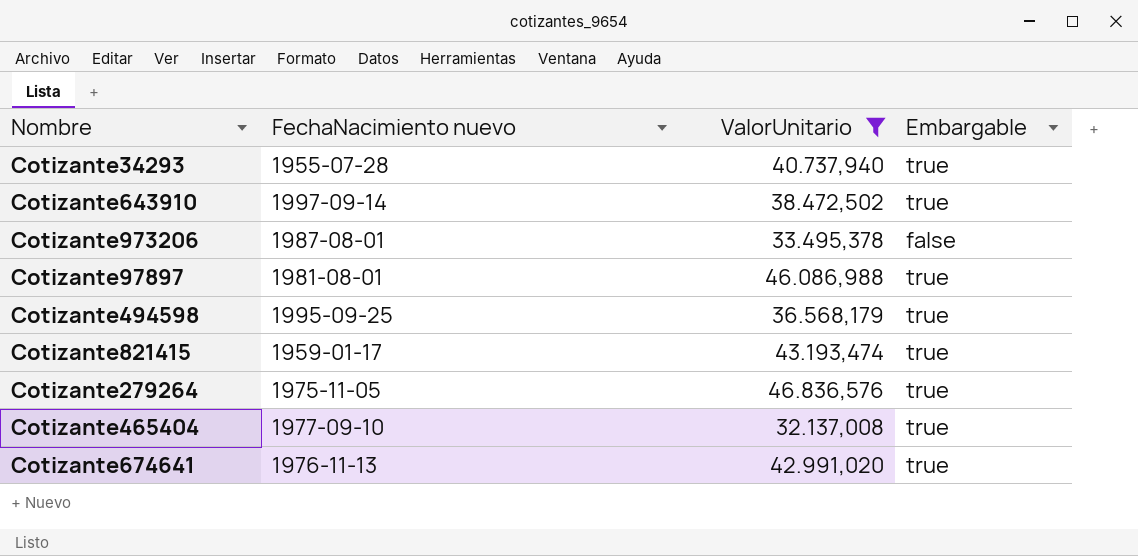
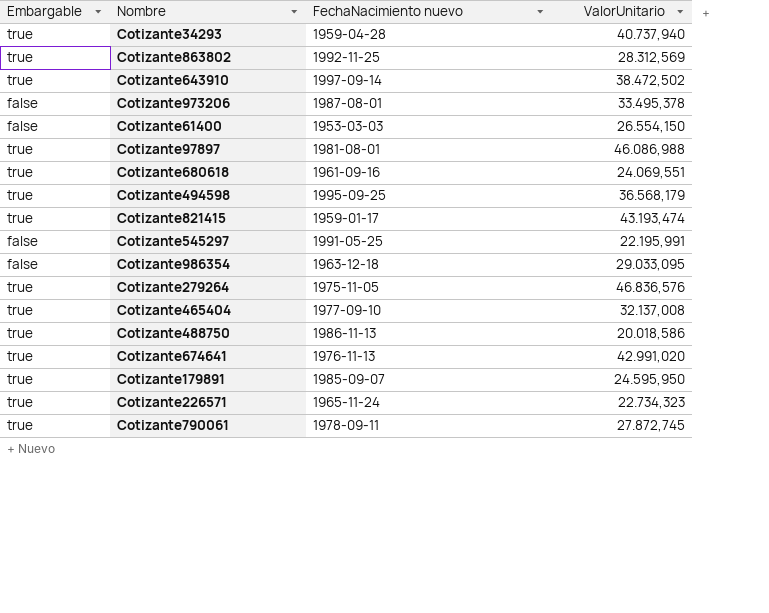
filter: ValorUnitario >= 32.137,008 -> none
column Embargable | position: 4 -> 1
Cotizante34293 | FechaNacimiento nuevo: 1955-07-28 -> 1959-04-28

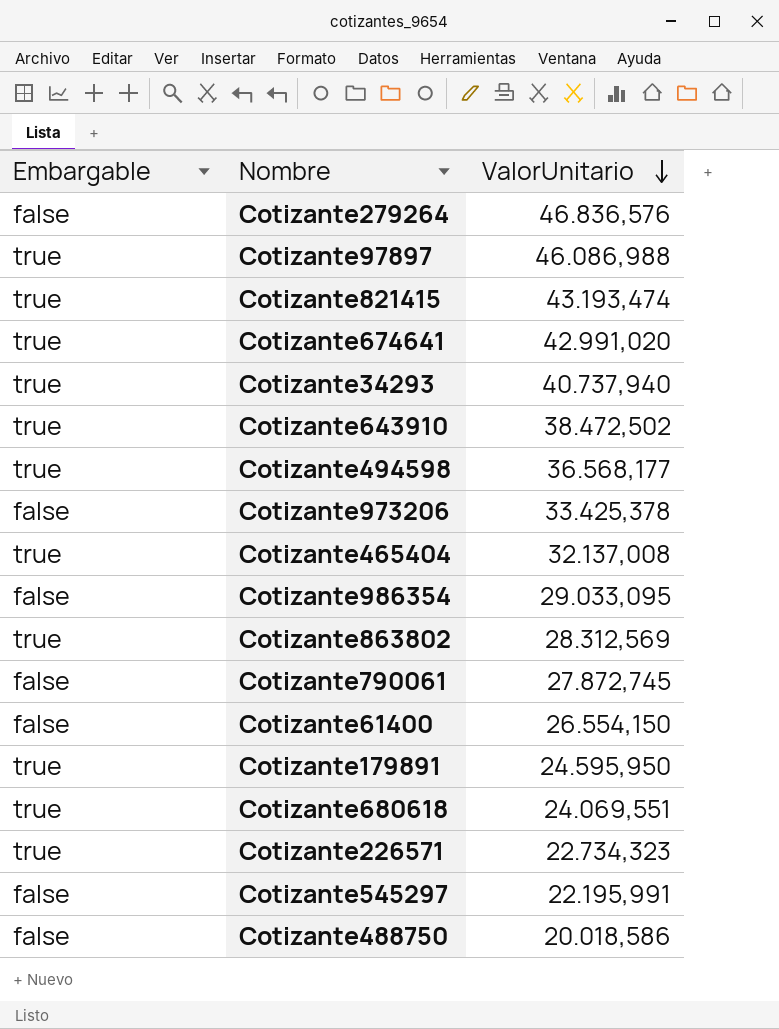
row order: none -> ValorUnitario descending
column FechaNacimiento nuevo | position: 3 -> none
Cotizante279264 | Embargable: true -> false
Cotizante494598 | ValorUnitario: 36.568,179 -> 36.568,177
Cotizante973206 | ValorUnitario: 33.495,378 -> 33.425,378
Cotizante790061 | Embargable: true -> false
Cotizante488750 | Embargable: true -> false

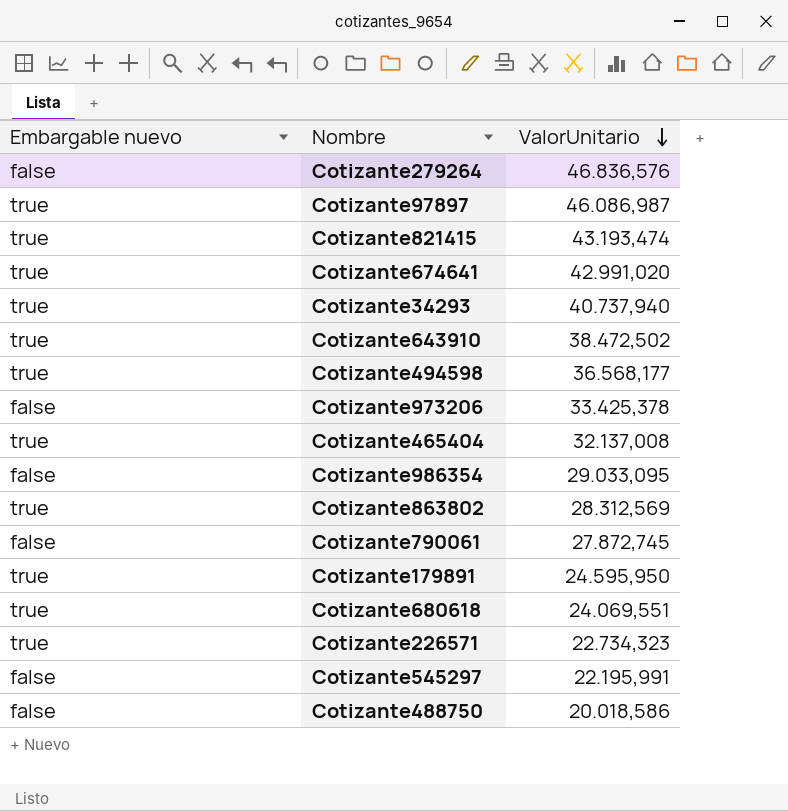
column name: Embargable -> Embargable nuevo
row Cotizante61400: false | 26.554,150 -> none
Cotizante97897 | ValorUnitario: 46.086,988 -> 46.086,987

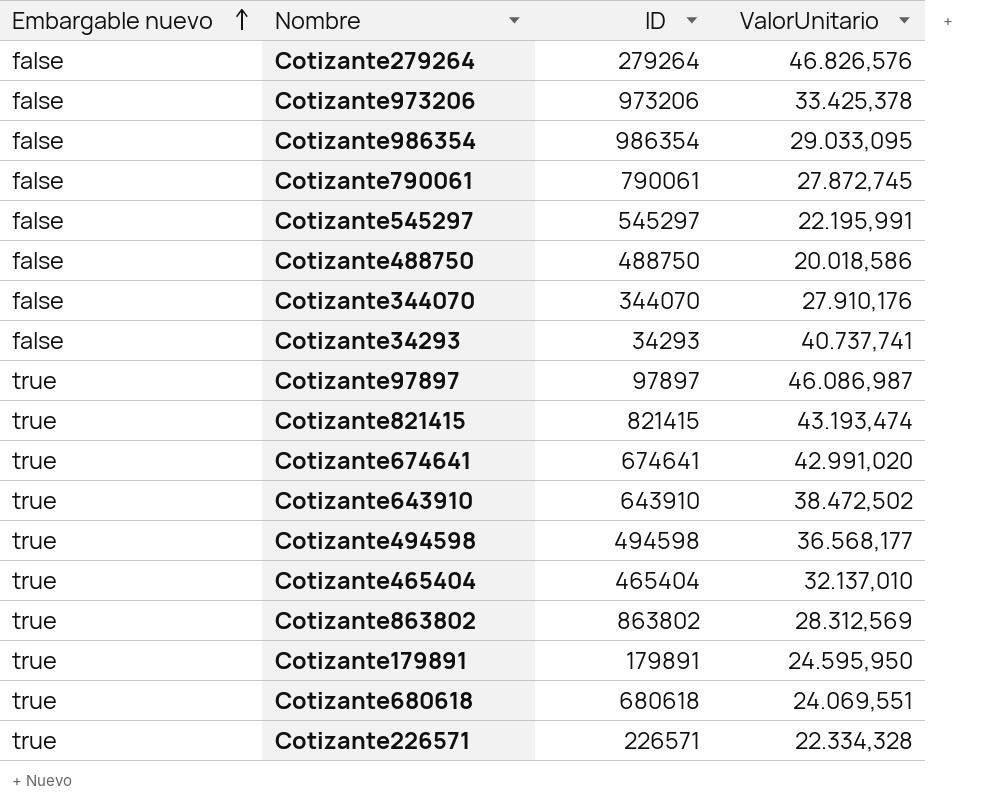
row order: ValorUnitario descending -> Embargable nuevo ascending
column ID | position: none -> 3
Cotizante279264 | ValorUnitario: 46.836,576 -> 46.826,576
row Cotizante344070: none -> false | 344070 | 27.910,176
Cotizante34293 | Embargable nuevo: true -> false
Cotizante34293 | ValorUnitario: 40.737,940 -> 40.737,741
Cotizante465404 | ValorUnitario: 32.137,008 -> 32.137,010
Cotizante226571 | ValorUnitario: 22.734,323 -> 22.334,328

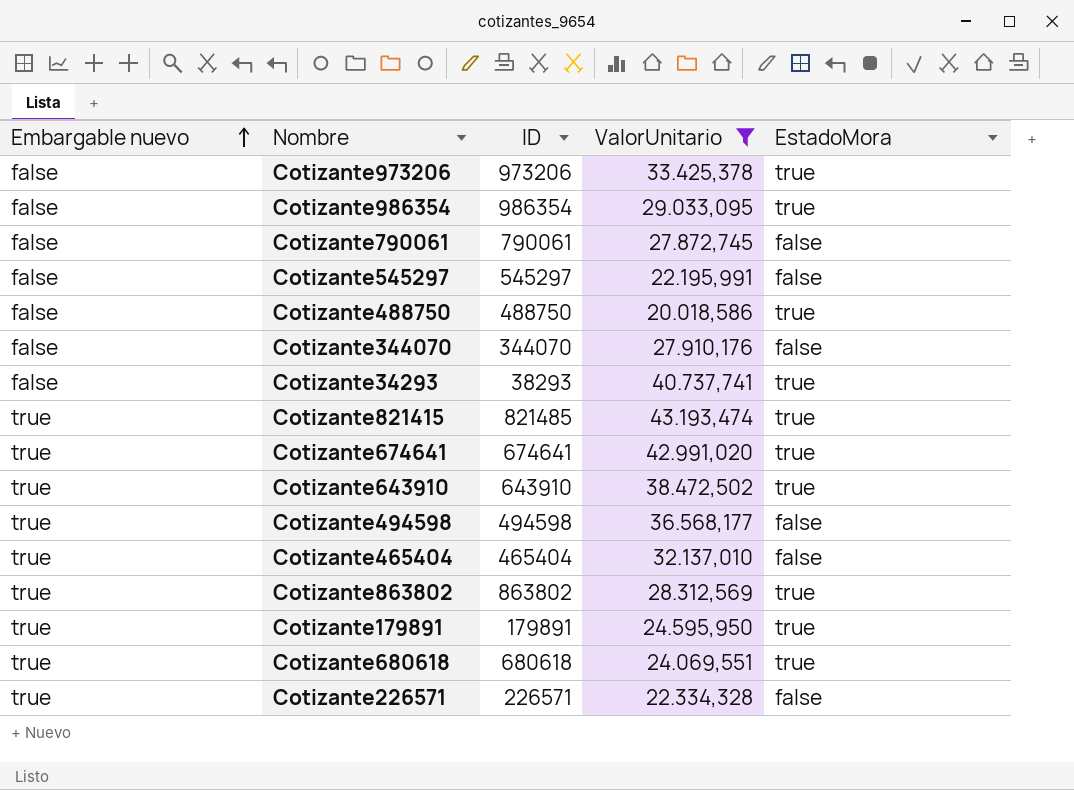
filter: none -> ValorUnitario <= 43.193,474
column EstadoMora | position: none -> 5
Cotizante34293 | ID: 34293 -> 38293
Cotizante821415 | ID: 821415 -> 821485

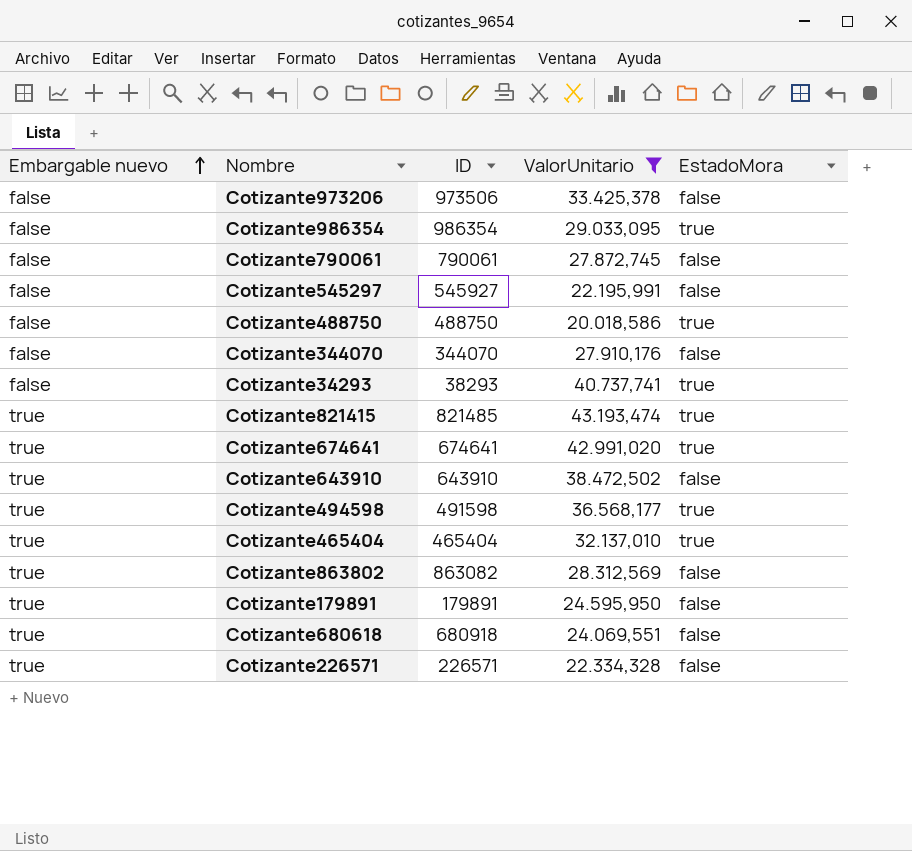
Cotizante973206 | ID: 973206 -> 973506
Cotizante973206 | EstadoMora: true -> false
Cotizante545297 | ID: 545297 -> 545927
Cotizante643910 | EstadoMora: true -> false
Cotizante494598 | ID: 494598 -> 491598
Cotizante494598 | EstadoMora: false -> true
Cotizante465404 | EstadoMora: false -> true
Cotizante863802 | ID: 863802 -> 863082
Cotizante863802 | EstadoMora: true -> false
Cotizante179891 | EstadoMora: true -> false
Cotizante680618 | ID: 680618 -> 680918
Cotizante680618 | EstadoMora: true -> false

